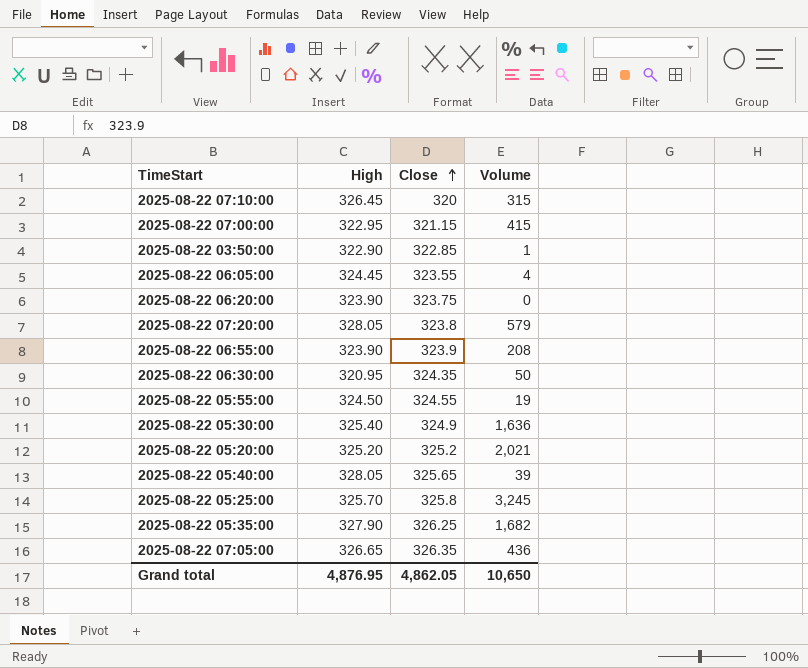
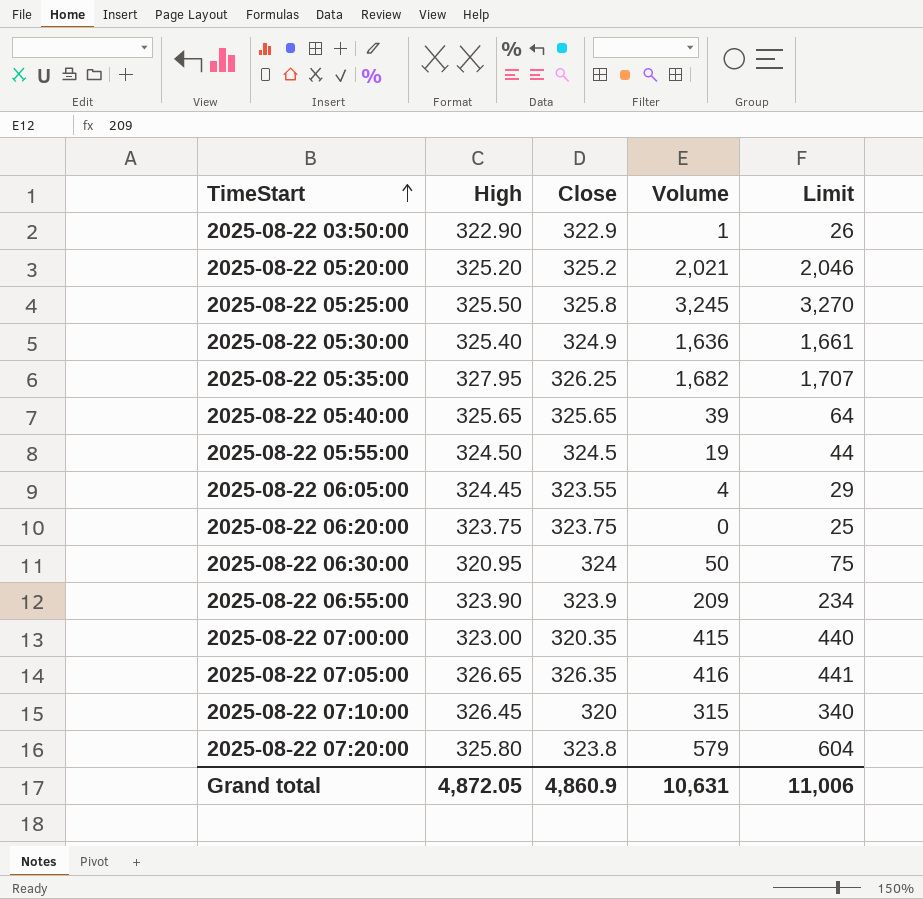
row order: Close ascending -> TimeStart ascending
column Limit | formula: none -> [Volume] + 25
2025-08-22 03:50:00 | Close: 322.85 -> 322.9
2025-08-22 05:25:00 | High: 325.70 -> 325.50
2025-08-22 05:35:00 | High: 327.90 -> 327.95
2025-08-22 05:40:00 | High: 328.05 -> 325.65
2025-08-22 05:55:00 | Close: 324.55 -> 324.5
2025-08-22 06:20:00 | High: 323.90 -> 323.75
2025-08-22 06:30:00 | Close: 324.35 -> 324
2025-08-22 06:55:00 | Volume: 208 -> 209
2025-08-22 07:00:00 | High: 322.95 -> 323.00
2025-08-22 07:00:00 | Close: 321.15 -> 320.35
2025-08-22 07:05:00 | Volume: 436 -> 416
2025-08-22 07:20:00 | High: 328.05 -> 325.80
Grand total | High: 4,876.95 -> 4,872.05
Grand total | Close: 4,862.05 -> 4,860.9
Grand total | Volume: 10,650 -> 10,631

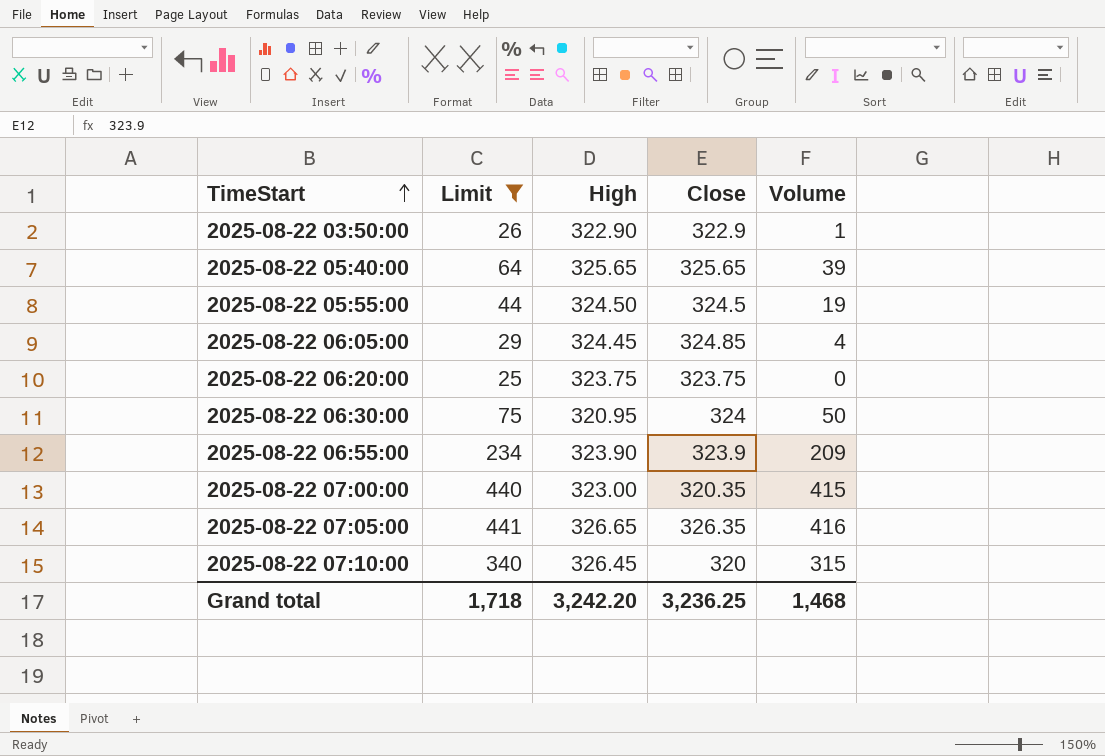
filter: none -> Limit <= 441
column Limit | position: 5 -> 2
2025-08-22 06:05:00 | Close: 323.55 -> 324.85
Grand total | Limit: 11,006 -> 1,718
Grand total | High: 4,872.05 -> 3,242.20
Grand total | Close: 4,860.9 -> 3,236.25
Grand total | Volume: 10,631 -> 1,468

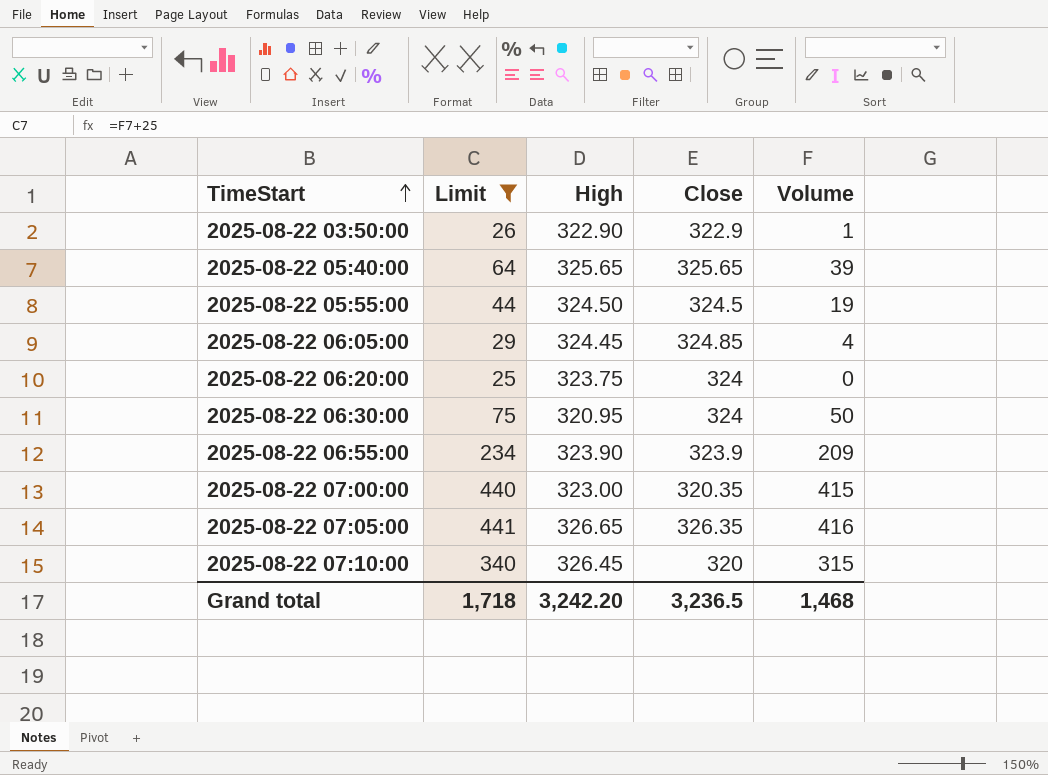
2025-08-22 06:20:00 | Close: 323.75 -> 324
Grand total | Close: 3,236.25 -> 3,236.5

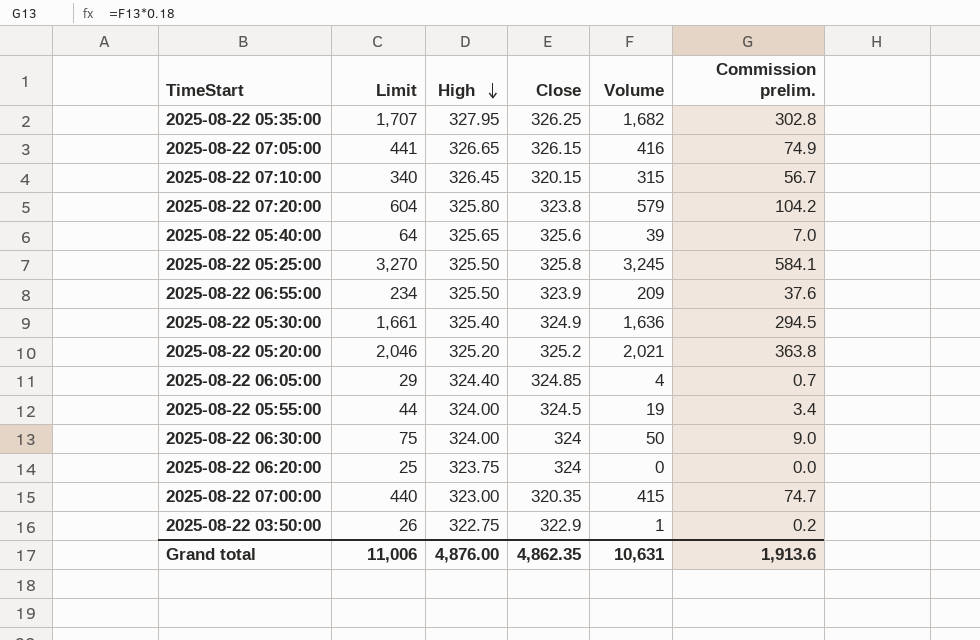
filter: Limit <= 441 -> none
row order: TimeStart ascending -> High descending
column Commission prelim. | formula: none -> [Volume] * 0.18
2025-08-22 07:05:00 | Close: 326.35 -> 326.15
2025-08-22 07:10:00 | Close: 320 -> 320.15
2025-08-22 05:40:00 | Close: 325.65 -> 325.6
2025-08-22 06:55:00 | High: 323.90 -> 325.50
2025-08-22 06:05:00 | High: 324.45 -> 324.40
2025-08-22 05:55:00 | High: 324.50 -> 324.00
2025-08-22 06:30:00 | High: 320.95 -> 324.00
2025-08-22 03:50:00 | High: 322.90 -> 322.75
Grand total | Limit: 1,718 -> 11,006
Grand total | High: 3,242.20 -> 4,876.00
Grand total | Close: 3,236.5 -> 4,862.35
Grand total | Volume: 1,468 -> 10,631

